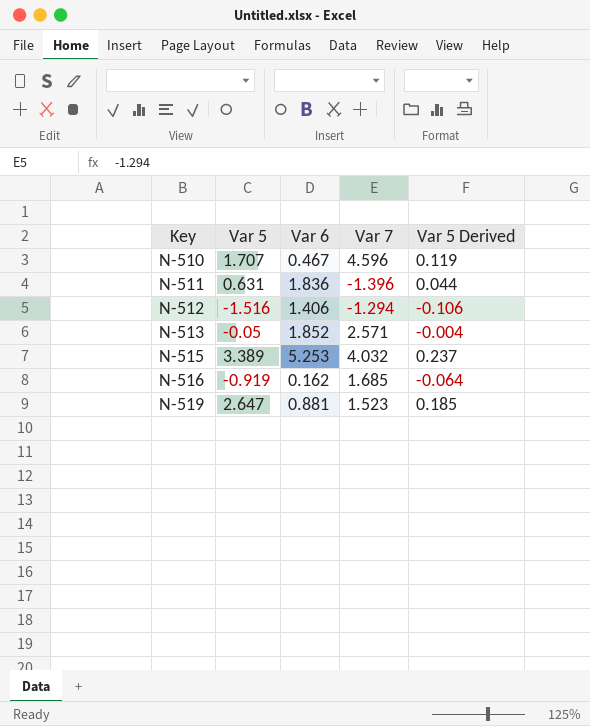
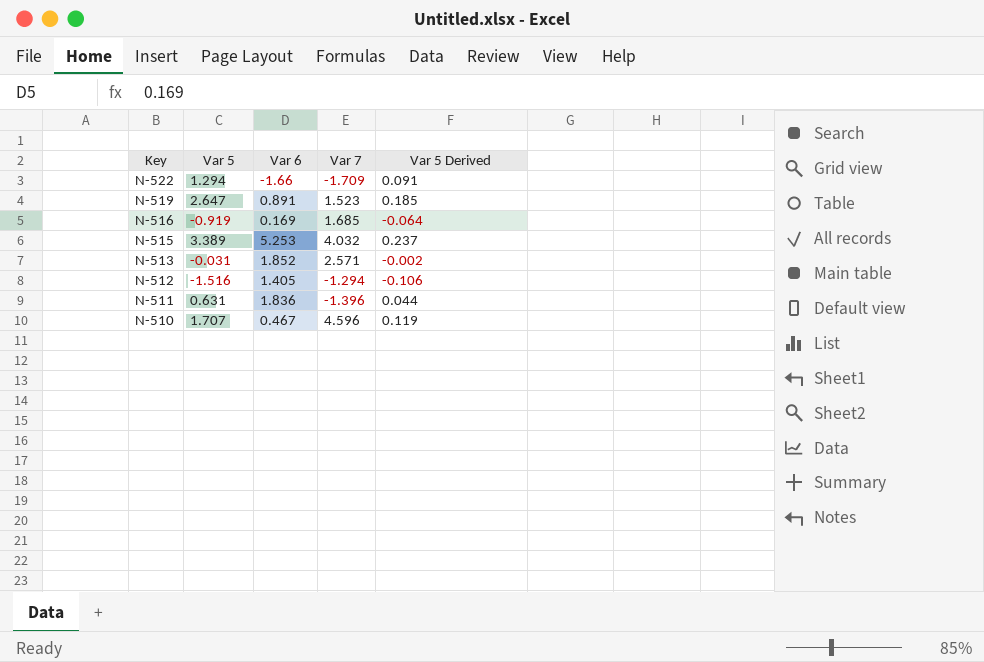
row order: Key ascending -> Key descending
row N-522: none -> 1.294 | -1.66 | -1.709 | 0.091
N-519 | Var 6: 0.881 -> 0.891
N-516 | Var 6: 0.162 -> 0.169
N-513 | Var 5: -0.05 -> -0.031
N-513 | Var 5 Derived: -0.004 -> -0.002
N-512 | Var 6: 1.406 -> 1.405

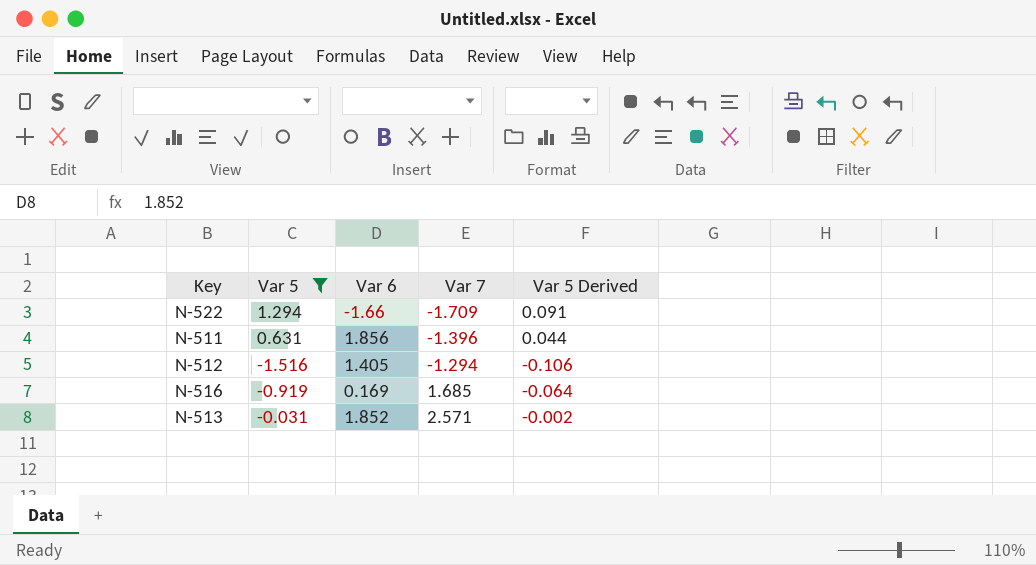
filter: none -> Var 5 <= 1.294
row order: Key descending -> Var 7 ascending
N-511 | Var 6: 1.836 -> 1.856

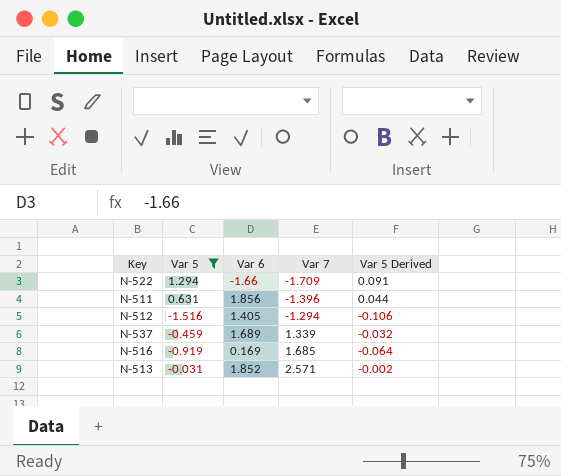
row N-537: none -> -0.459 | 1.689 | 1.339 | -0.032

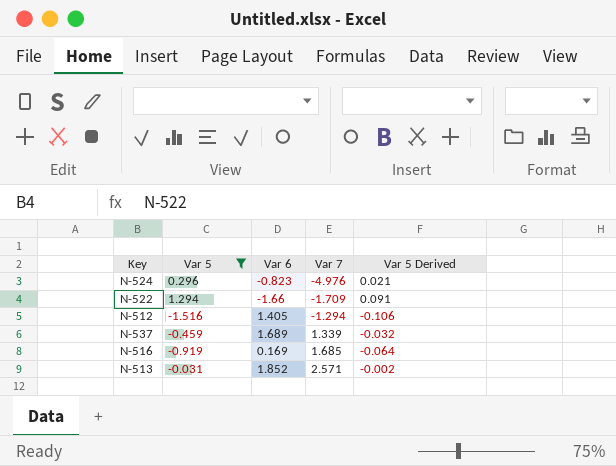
row N-511: 0.631 | 1.856 | -1.396 | 0.044 -> none
row N-524: none -> 0.296 | -0.823 | -4.976 | 0.021

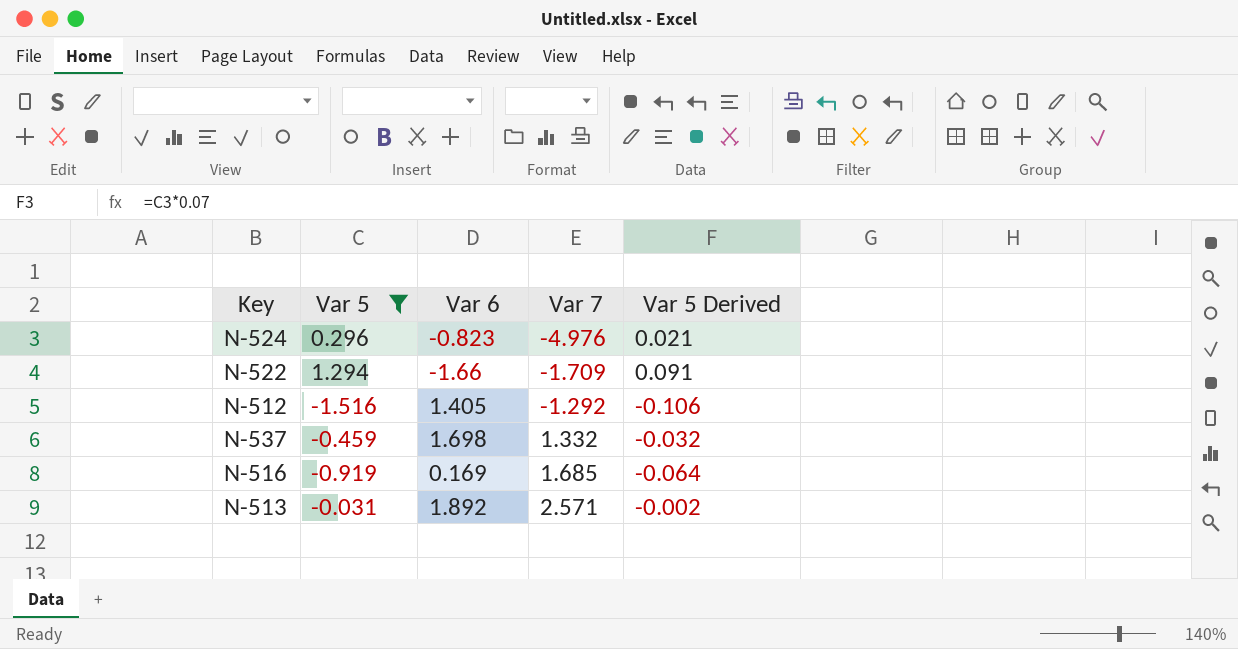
N-512 | Var 7: -1.294 -> -1.292
N-537 | Var 6: 1.689 -> 1.698
N-537 | Var 7: 1.339 -> 1.332
N-513 | Var 6: 1.852 -> 1.892

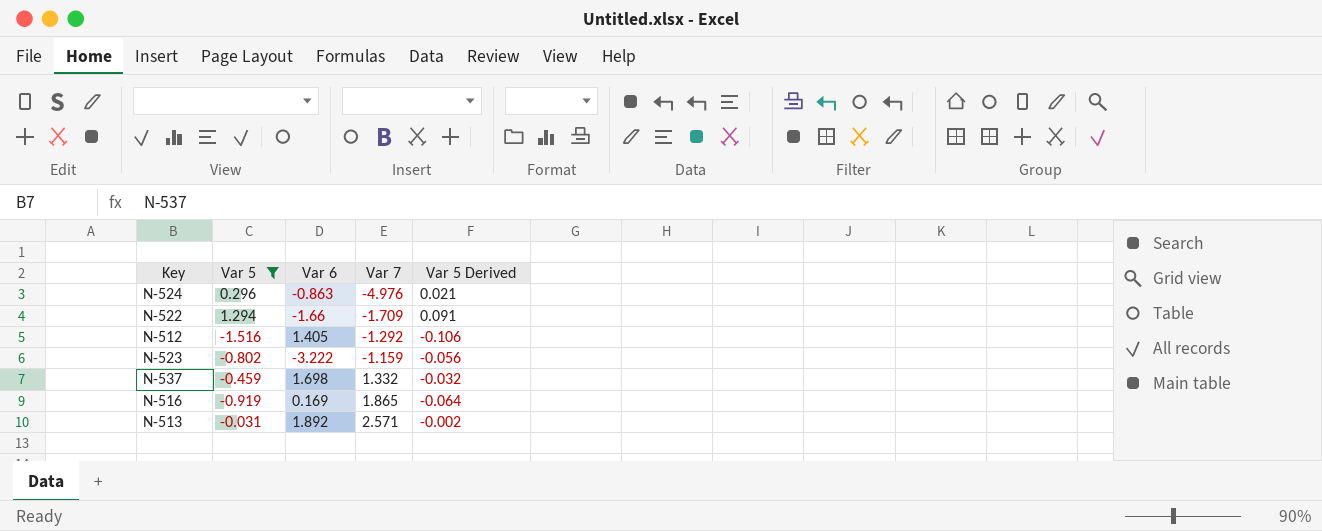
N-524 | Var 6: -0.823 -> -0.863
row N-523: none -> -0.802 | -3.222 | -1.159 | -0.056
N-516 | Var 7: 1.685 -> 1.865

